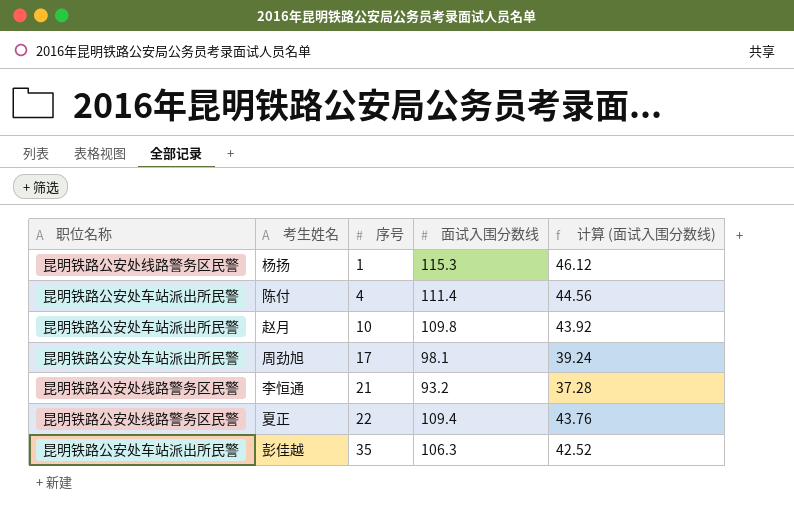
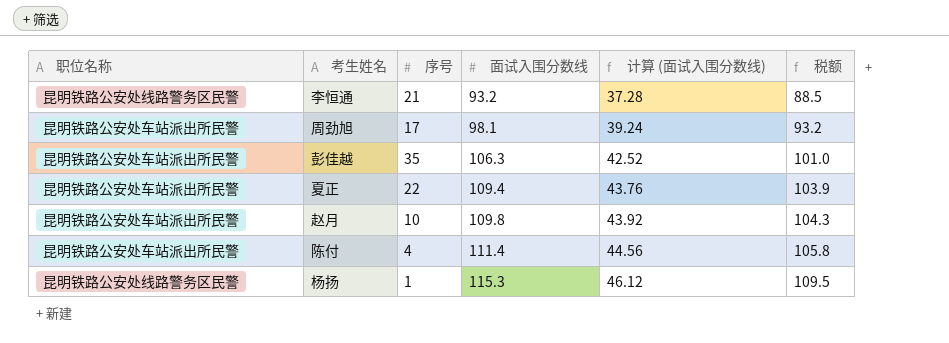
row order: 序号 ascending -> 面试入围分数线 ascending
column 税额 | formula: none -> [面试入围分数线] * 0.95
夏正 | 职位名称: 昆明铁路公安处线路警务区民警 -> 昆明铁路公安处车站派出所民警

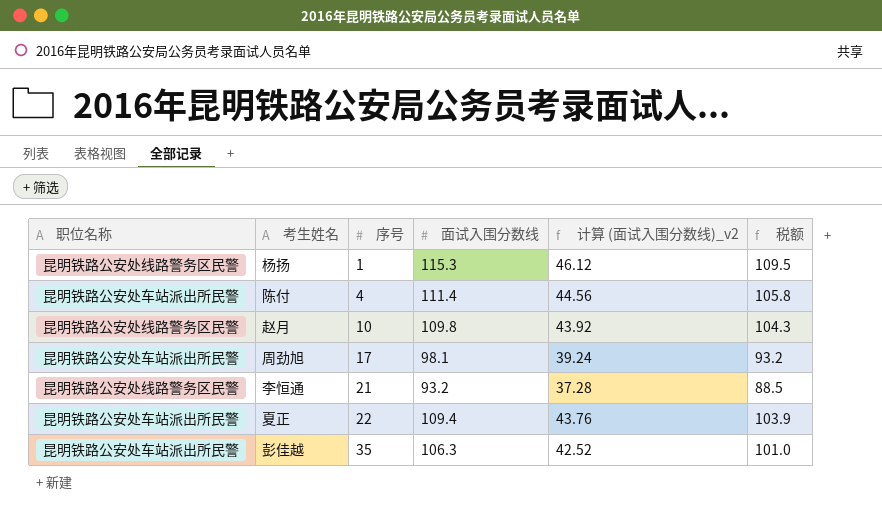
row order: 面试入围分数线 ascending -> 序号 ascending
column name: 计算 (面试入围分数线) -> 计算 (面试入围分数线)_v2
赵月 | 职位名称: 昆明铁路公安处车站派出所民警 -> 昆明铁路公安处线路警务区民警

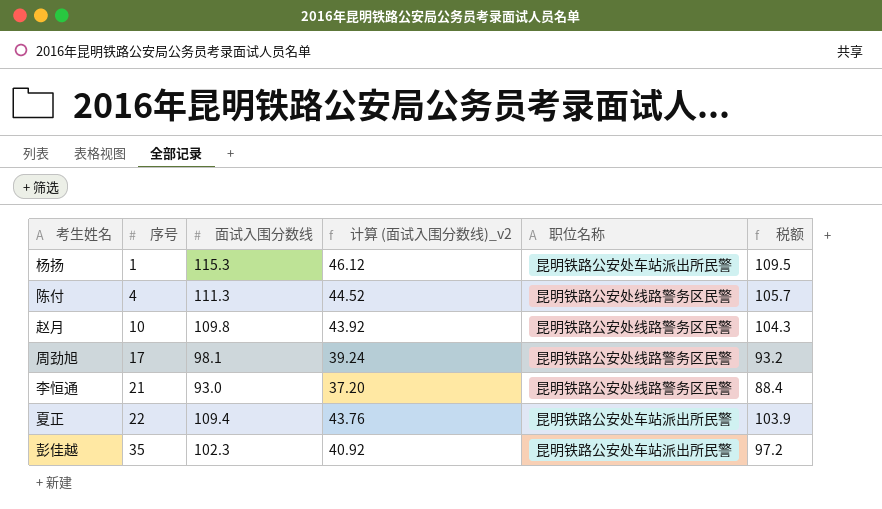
column 职位名称 | position: 1 -> 5
杨扬 | 职位名称: 昆明铁路公安处线路警务区民警 -> 昆明铁路公安处车站派出所民警
陈付 | 面试入围分数线: 111.4 -> 111.3
陈付 | 计算 (面试入围分数线)_v2: 44.56 -> 44.52
陈付 | 职位名称: 昆明铁路公安处车站派出所民警 -> 昆明铁路公安处线路警务区民警
陈付 | 税额: 105.8 -> 105.7
周劲旭 | 职位名称: 昆明铁路公安处车站派出所民警 -> 昆明铁路公安处线路警务区民警
李恒通 | 面试入围分数线: 93.2 -> 93.0
李恒通 | 计算 (面试入围分数线)_v2: 37.28 -> 37.20
李恒通 | 税额: 88.5 -> 88.4
彭佳越 | 面试入围分数线: 106.3 -> 102.3
彭佳越 | 计算 (面试入围分数线)_v2: 42.52 -> 40.92
彭佳越 | 税额: 101.0 -> 97.2

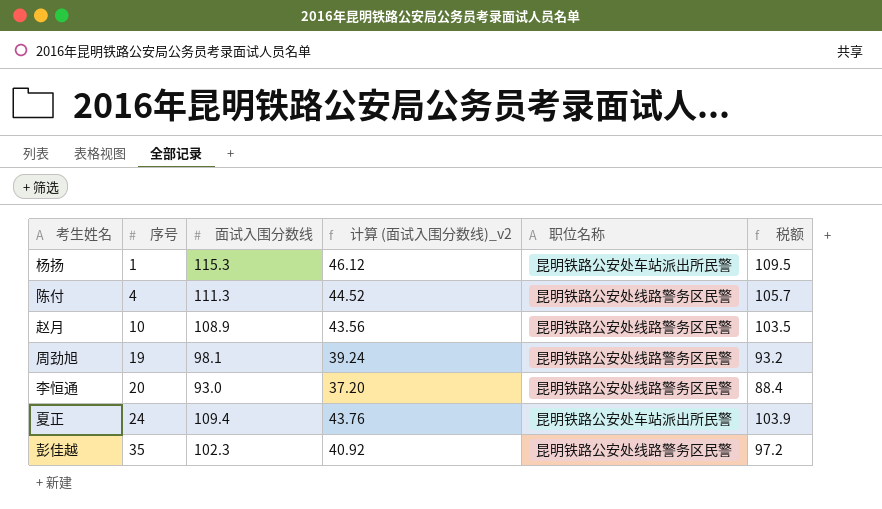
赵月 | 面试入围分数线: 109.8 -> 108.9
赵月 | 计算 (面试入围分数线)_v2: 43.92 -> 43.56
赵月 | 税额: 104.3 -> 103.5
周劲旭 | 序号: 17 -> 19
李恒通 | 序号: 21 -> 20
夏正 | 序号: 22 -> 24
彭佳越 | 职位名称: 昆明铁路公安处车站派出所民警 -> 昆明铁路公安处线路警务区民警

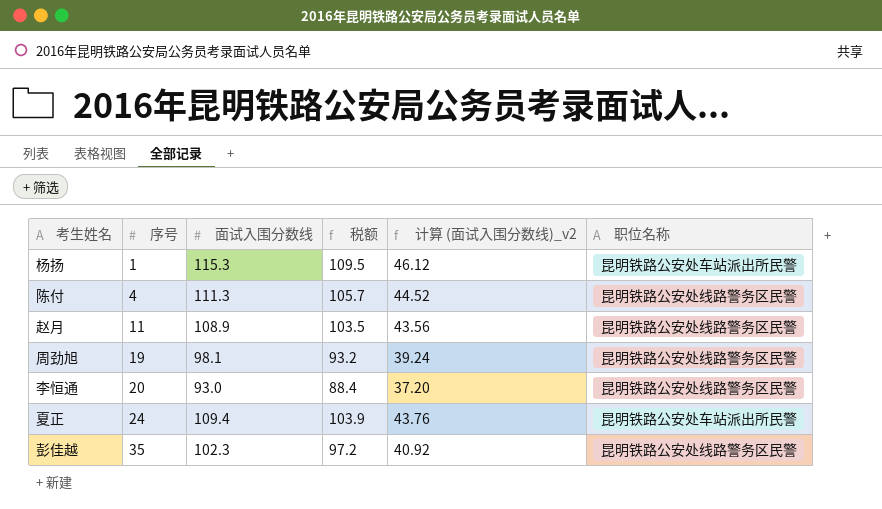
column 税额 | position: 6 -> 4
赵月 | 序号: 10 -> 11

